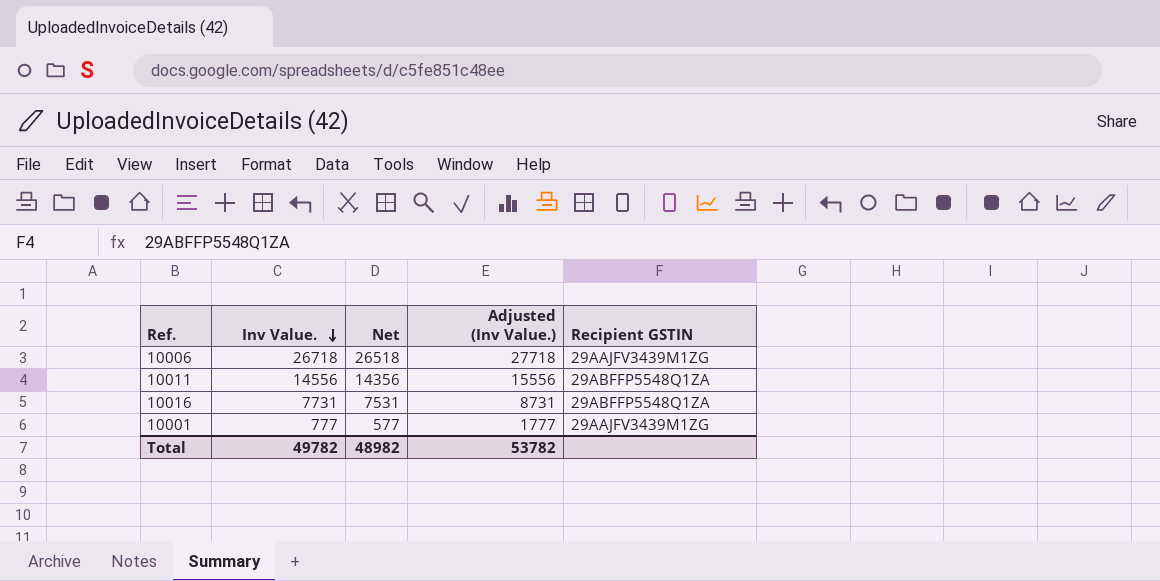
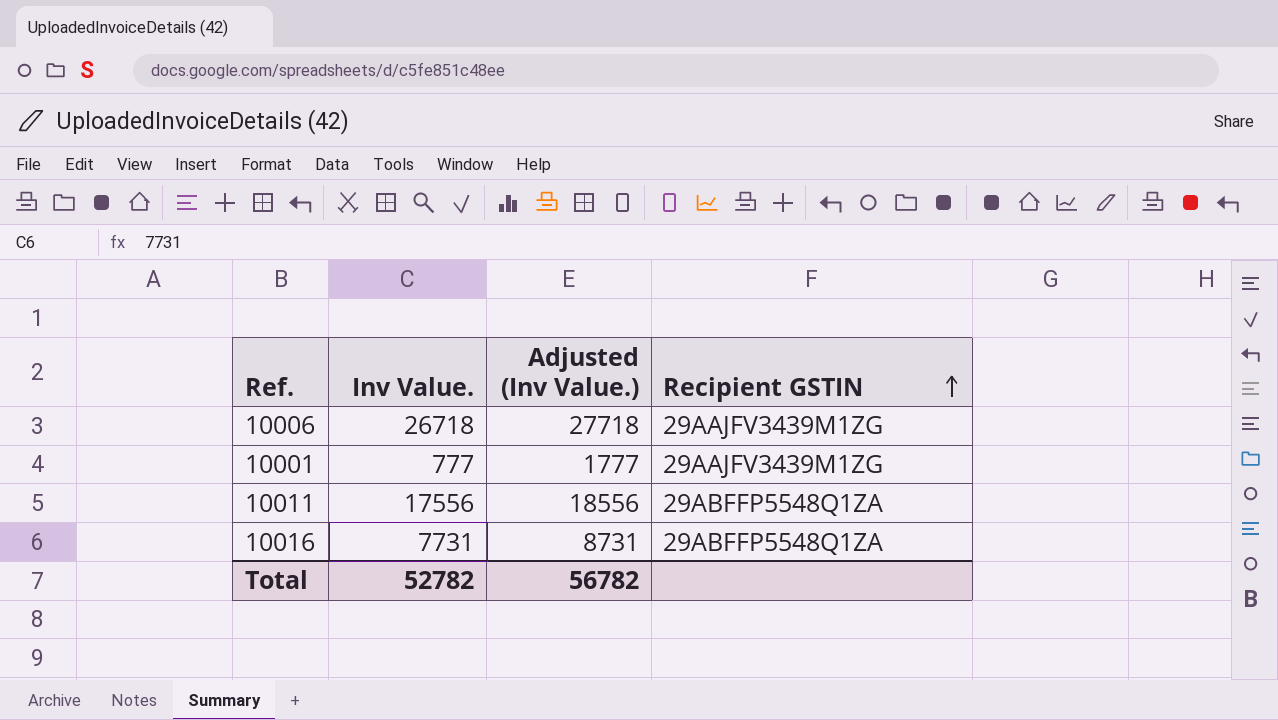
row order: Inv Value. descending -> Recipient GSTIN ascending
column Net | formula: [Inv Value.] - 200 -> none
10011 | Inv Value.: 14556 -> 17556
10011 | Adjusted (Inv Value.): 15556 -> 18556
Total | Inv Value.: 49782 -> 52782
Total | Adjusted (Inv Value.): 53782 -> 56782

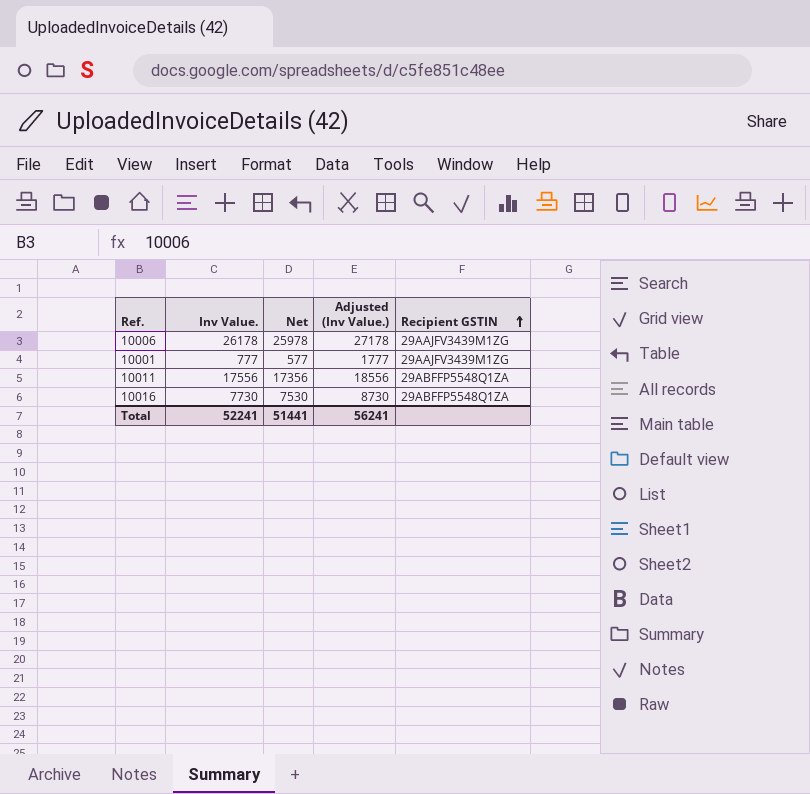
column Net | formula: none -> [Inv Value.] - 200
10006 | Inv Value.: 26718 -> 26178
10006 | Adjusted (Inv Value.): 27718 -> 27178
10016 | Inv Value.: 7731 -> 7730
10016 | Adjusted (Inv Value.): 8731 -> 8730
Total | Inv Value.: 52782 -> 52241
Total | Adjusted (Inv Value.): 56782 -> 56241

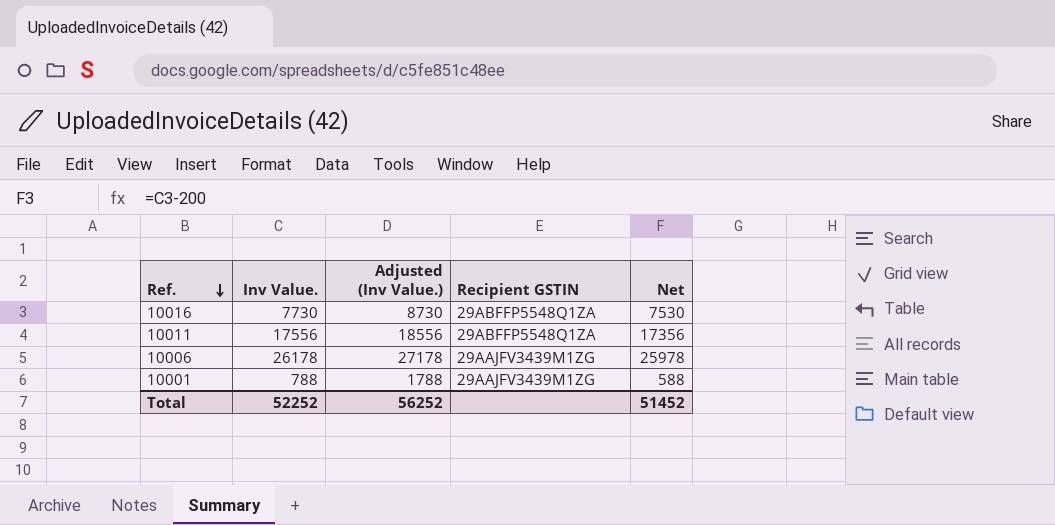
row order: Recipient GSTIN ascending -> Ref. descending
column Net | position: 3 -> 5
10001 | Inv Value.: 777 -> 788
10001 | Adjusted (Inv Value.): 1777 -> 1788
10001 | Net: 577 -> 588
Total | Inv Value.: 52241 -> 52252
Total | Adjusted (Inv Value.): 56241 -> 56252
Total | Net: 51441 -> 51452

